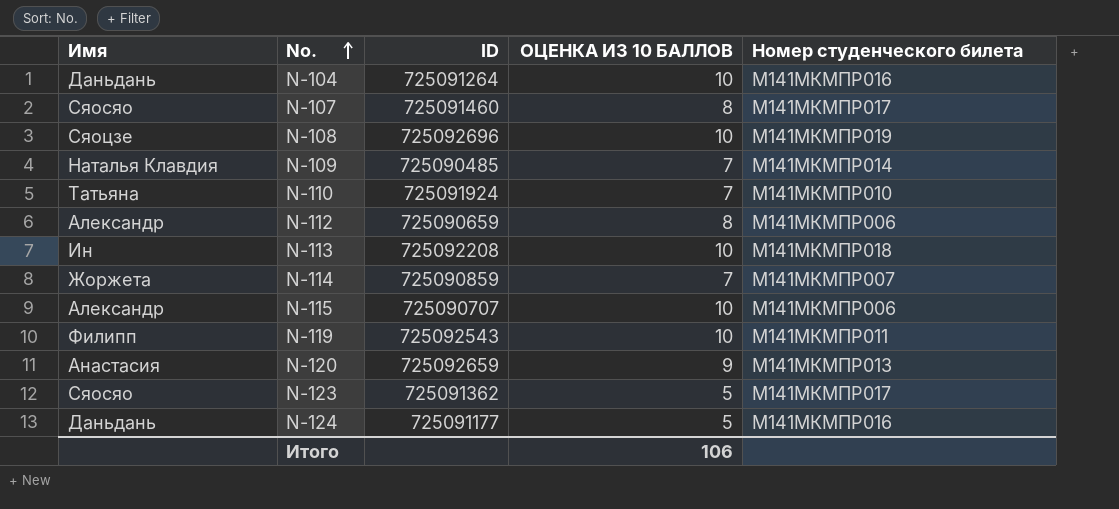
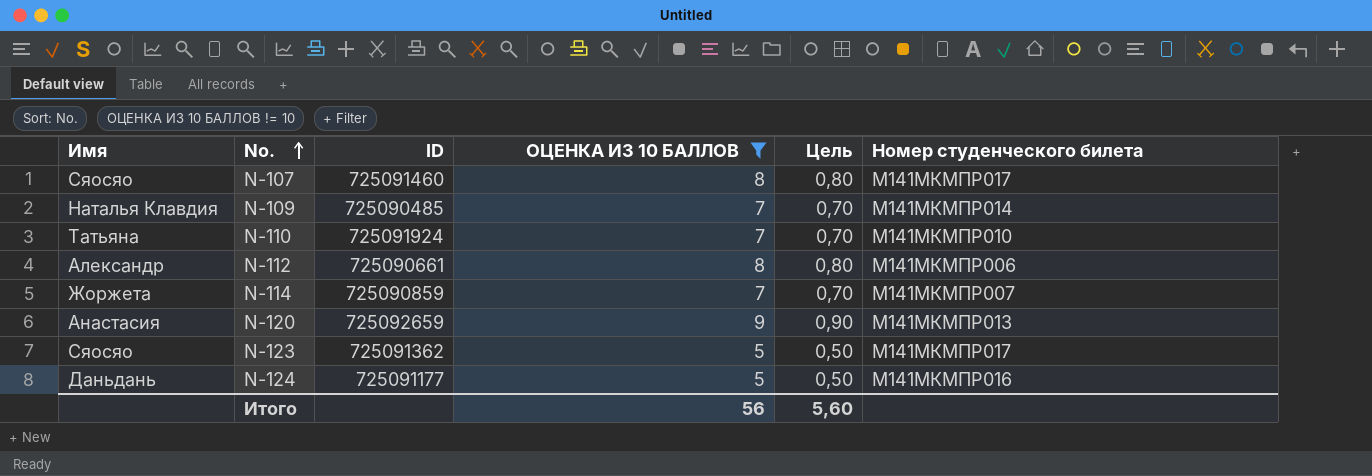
filter: none -> ОЦЕНКА ИЗ 10 БАЛЛОВ != 10
column Цель | formula: none -> [ОЦЕНКА ИЗ 10 БАЛЛОВ] * 0,1
N-112 | ID: 725090659 -> 725090661
Итого | ОЦЕНКА ИЗ 10 БАЛЛОВ: 106 -> 56

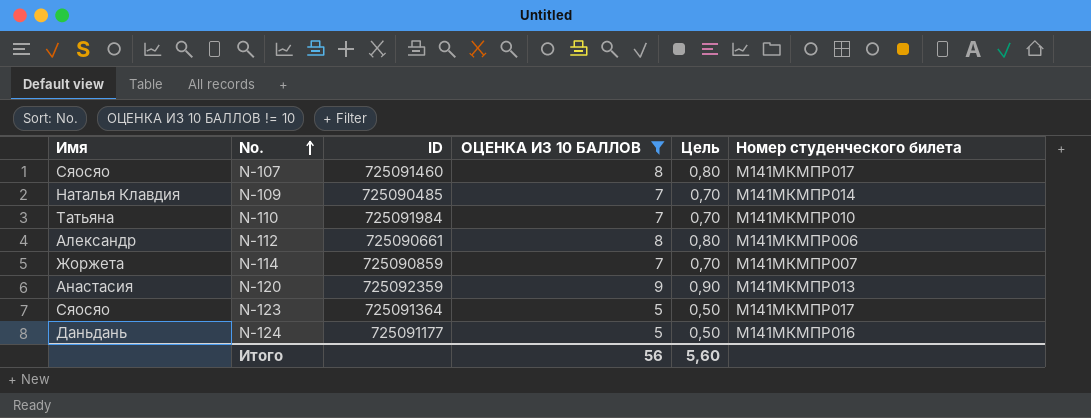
N-110 | ID: 725091924 -> 725091984
N-120 | ID: 725092659 -> 725092359
N-123 | ID: 725091362 -> 725091364

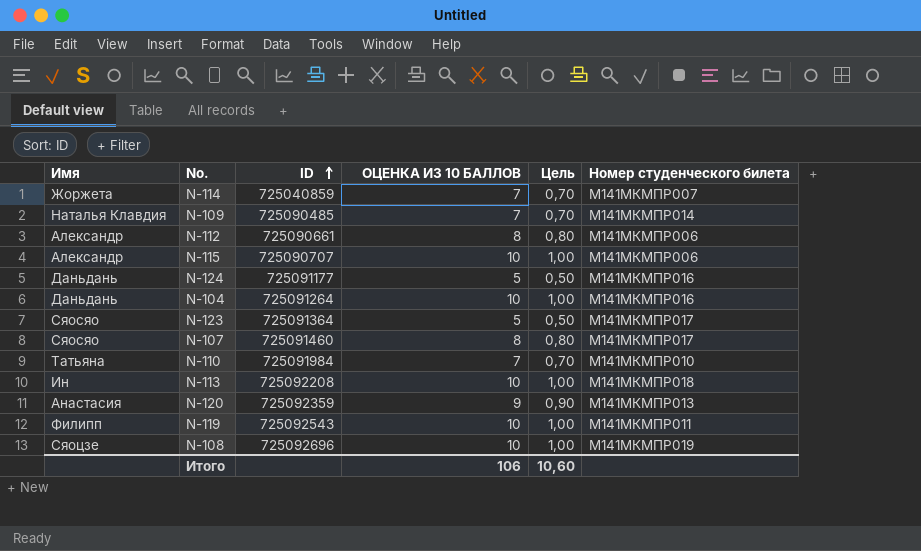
filter: ОЦЕНКА ИЗ 10 БАЛЛОВ != 10 -> none
row order: No. ascending -> ID ascending
N-114 | ID: 725090859 -> 725040859
Итого | ОЦЕНКА ИЗ 10 БАЛЛОВ: 56 -> 106
Итого | Цель: 5,60 -> 10,60

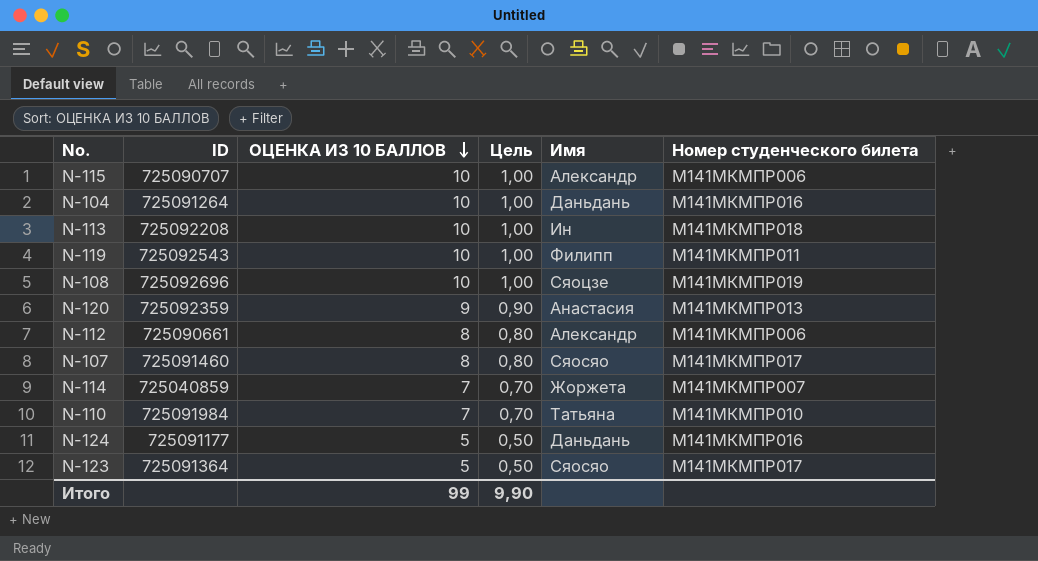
row order: ID ascending -> ОЦЕНКА ИЗ 10 БАЛЛОВ descending
column Имя | position: 1 -> 5
row N-109: Наталья Клавдия | 725090485 | 7 | 0,70 | М141МКМПР014 -> none
Итого | ОЦЕНКА ИЗ 10 БАЛЛОВ: 106 -> 99
Итого | Цель: 10,60 -> 9,90

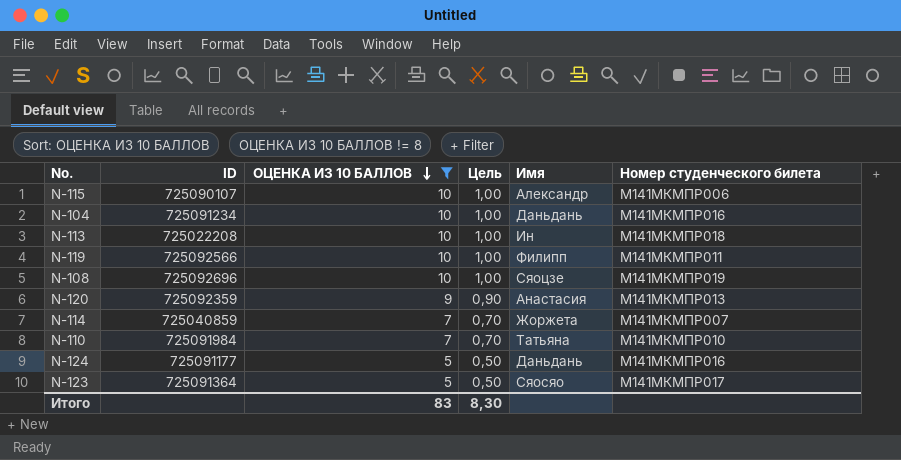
filter: none -> ОЦЕНКА ИЗ 10 БАЛЛОВ != 8
N-115 | ID: 725090707 -> 725090107
N-104 | ID: 725091264 -> 725091234
N-113 | ID: 725092208 -> 725022208
N-119 | ID: 725092543 -> 725092566
Итого | ОЦЕНКА ИЗ 10 БАЛЛОВ: 99 -> 83
Итого | Цель: 9,90 -> 8,30

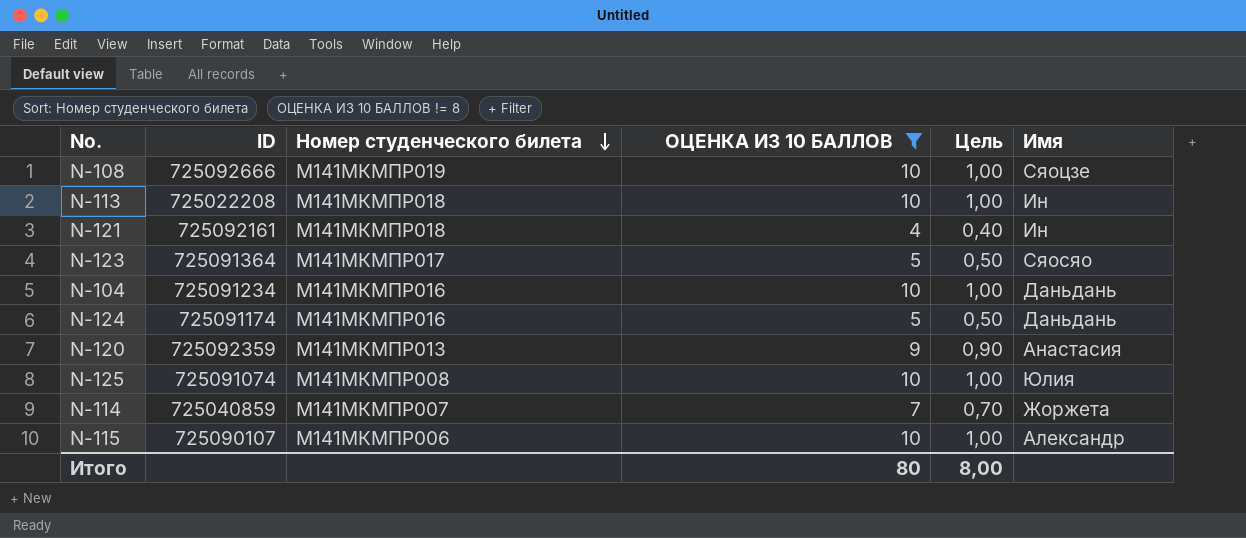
row order: ОЦЕНКА ИЗ 10 БАЛЛОВ descending -> Номер студенческого билета descending
column Номер студенческого билета | position: 6 -> 3
row N-119: 725092566 | 10 | 1,00 | Филипп | М141МКМПР011 -> none
row N-110: 725091984 | 7 | 0,70 | Татьяна | М141МКМПР010 -> none
N-108 | ID: 725092696 -> 725092666
row N-121: none -> 725092161 | М141МКМПР018 | 4 | 0,40 | Ин
N-124 | ID: 725091177 -> 725091174
row N-125: none -> 725091074 | М141МКМПР008 | 10 | 1,00 | Юлия
Итого | ОЦЕНКА ИЗ 10 БАЛЛОВ: 83 -> 80
Итого | Цель: 8,30 -> 8,00

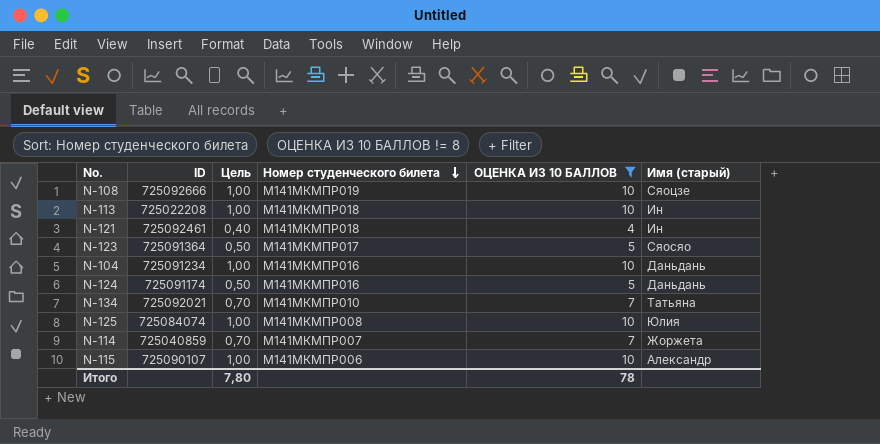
column Цель | position: 5 -> 3
column name: Имя -> Имя (старый)
row N-120: 725092359 | М141МКМПР013 | 9 | 0,90 | Анастасия -> none
N-121 | ID: 725092161 -> 725092461
row N-134: none -> 725092021 | 0,70 | М141МКМПР010 | 7 | Татьяна
N-125 | ID: 725091074 -> 725084074
Итого | Цель: 8,00 -> 7,80
Итого | ОЦЕНКА ИЗ 10 БАЛЛОВ: 80 -> 78

